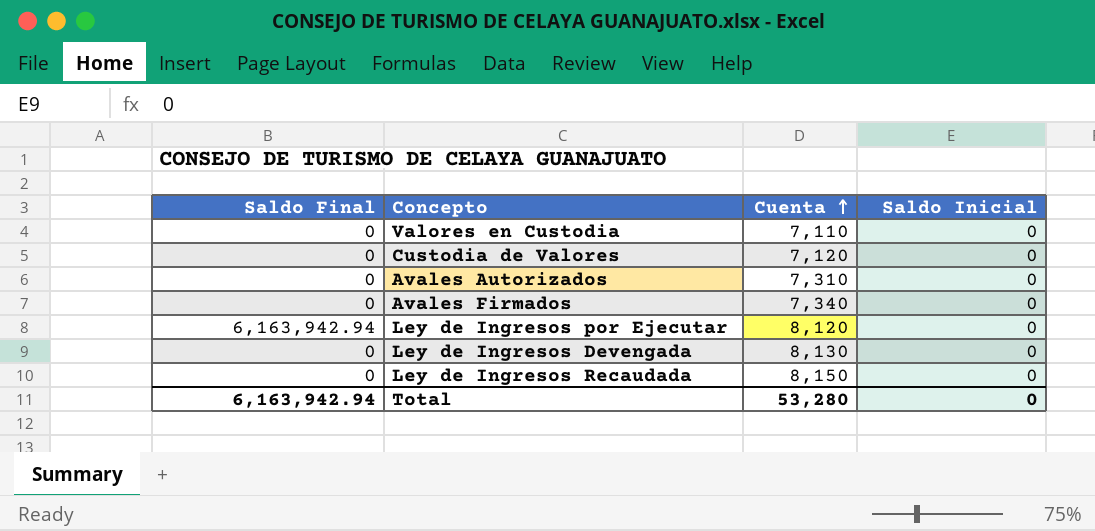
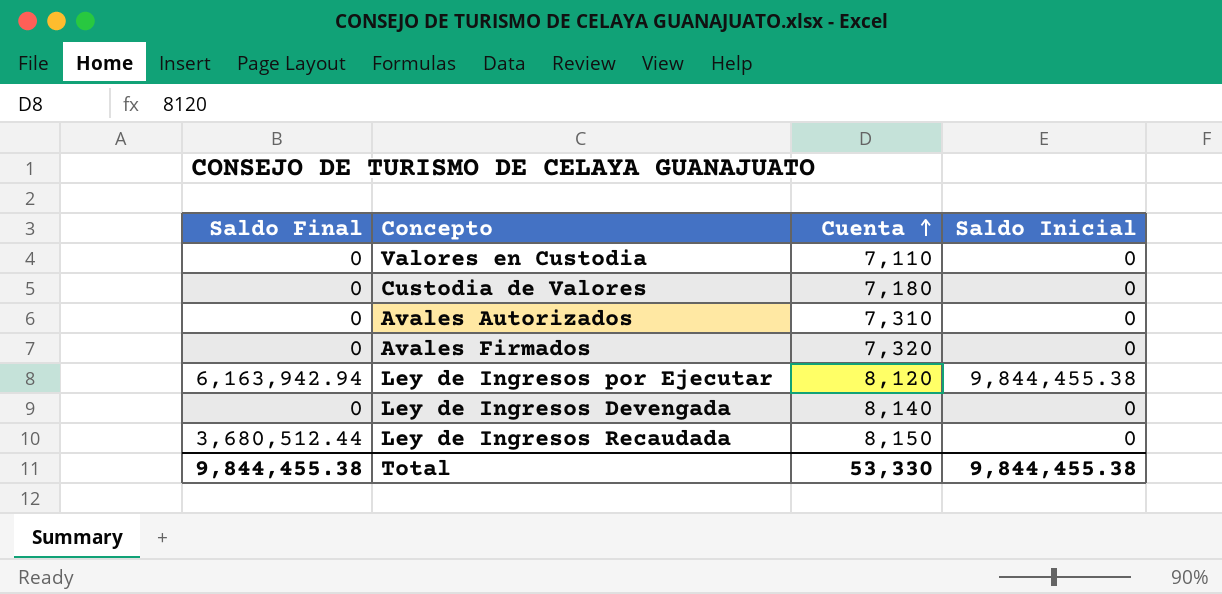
Custodia de Valores | Cuenta: 7,120 -> 7,180
Avales Firmados | Cuenta: 7,340 -> 7,320
Ley de Ingresos por Ejecutar | Saldo Inicial: 0 -> 9,844,455.38
Ley de Ingresos Devengada | Cuenta: 8,130 -> 8,140
Ley de Ingresos Recaudada | Saldo Final: 0 -> 3,680,512.44
Total | Saldo Final: 6,163,942.94 -> 9,844,455.38
Total | Cuenta: 53,280 -> 53,330
Total | Saldo Inicial: 0 -> 9,844,455.38

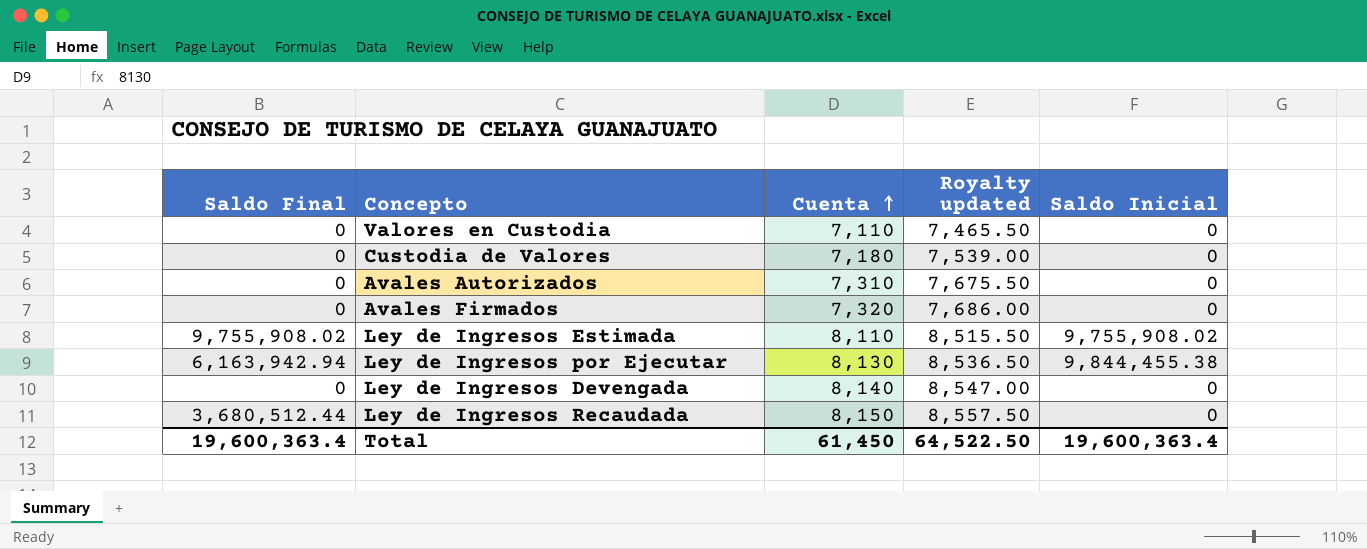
column Royalty updated | formula: none -> [Cuenta] * 1.05
row Ley de Ingresos Estimada: none -> 9,755,908.02 | 8,110 | 8,515.50 | 9,755,908.02
Ley de Ingresos por Ejecutar | Cuenta: 8,120 -> 8,130
Total | Saldo Final: 9,844,455.38 -> 19,600,363.4
Total | Cuenta: 53,330 -> 61,450
Total | Saldo Inicial: 9,844,455.38 -> 19,600,363.4

